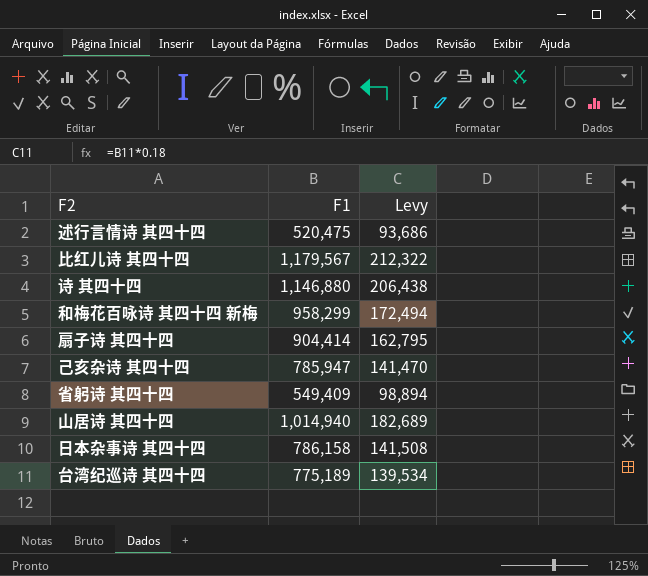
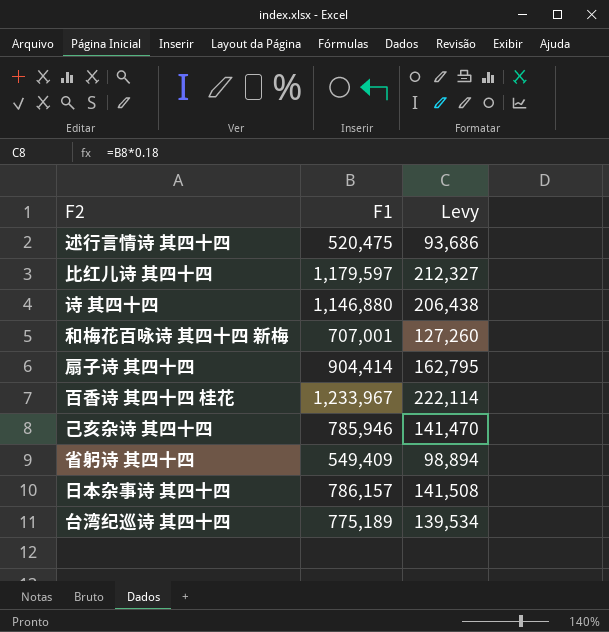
row 山居诗 其四十四: 1,014,940 | 182,689 -> none
比红儿诗 其四十四 | F1: 1,179,567 -> 1,179,597
比红儿诗 其四十四 | Levy: 212,322 -> 212,327
和梅花百咏诗 其四十四 新梅 | F1: 958,299 -> 707,001
和梅花百咏诗 其四十四 新梅 | Levy: 172,494 -> 127,260
row 百香诗 其四十四 桂花: none -> 1,233,967 | 222,114
己亥杂诗 其四十四 | F1: 785,947 -> 785,946
日本杂事诗 其四十四 | F1: 786,158 -> 786,157

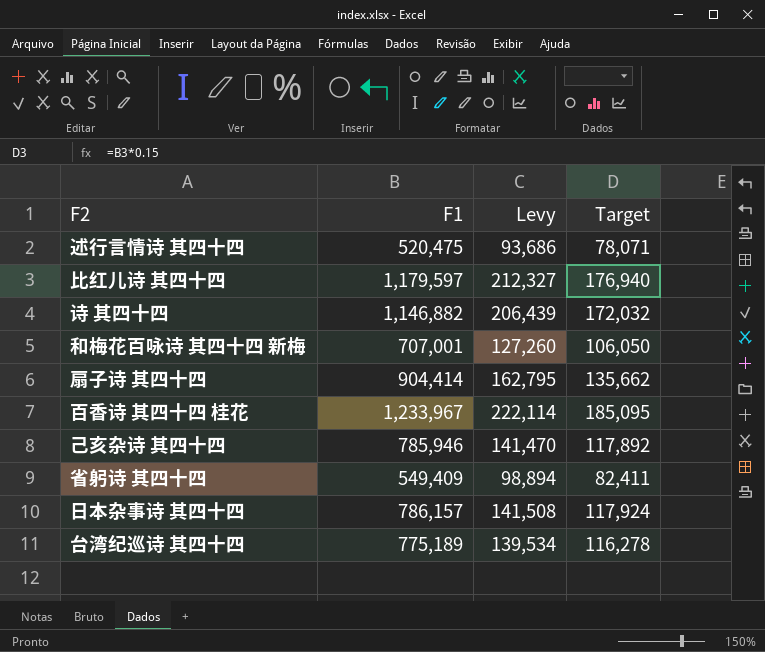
column Target | formula: none -> [F1] * 0.15
诗 其四十四 | F1: 1,146,880 -> 1,146,882
诗 其四十四 | Levy: 206,438 -> 206,439

